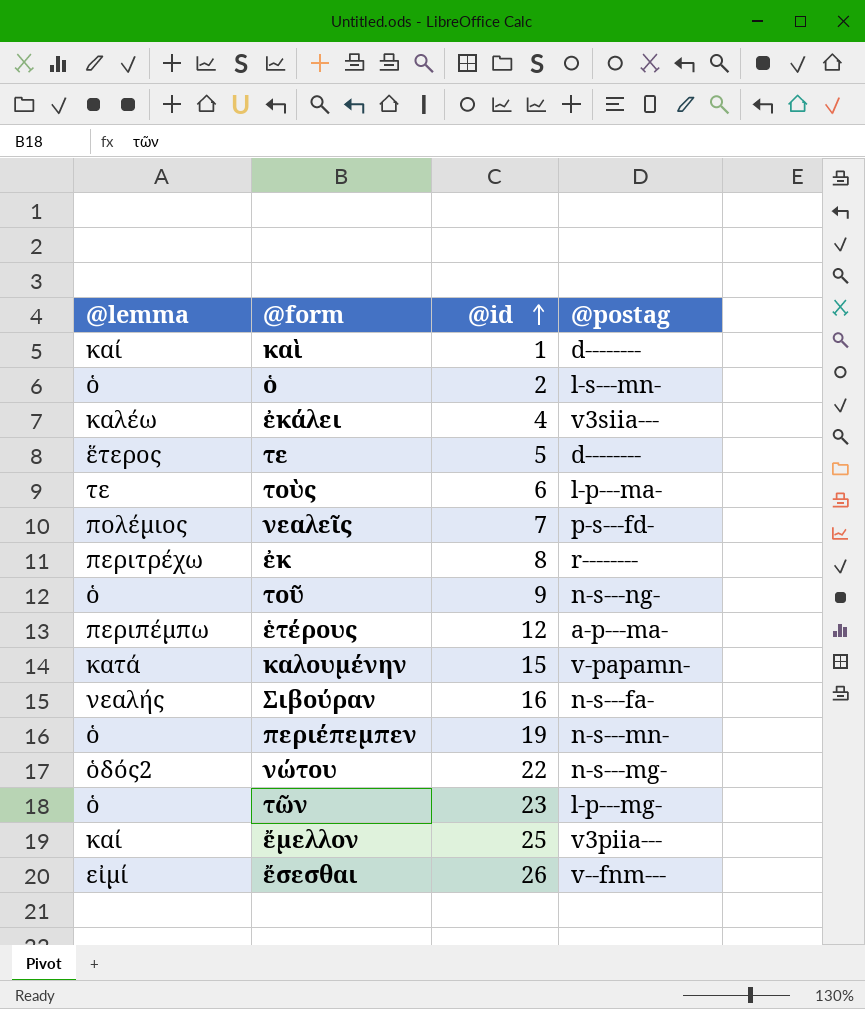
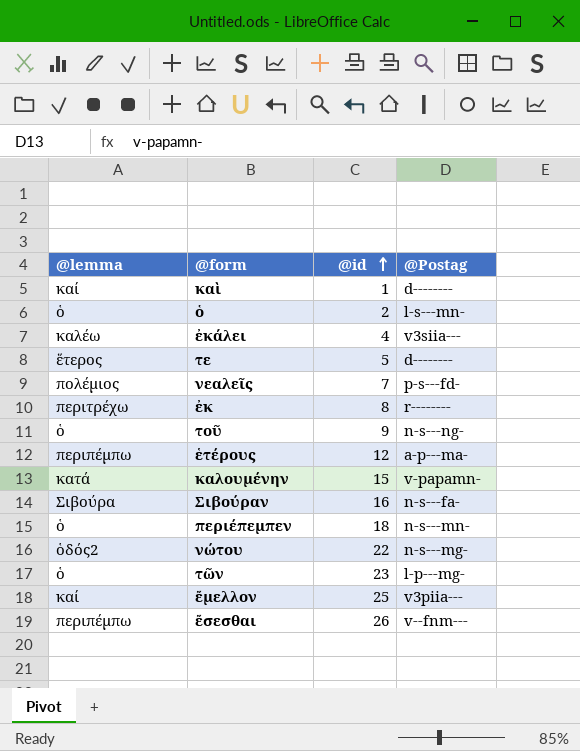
column name: @postag -> @Postag
row τοὺς: τε | 6 | l-p---ma- -> none
Σιβούραν | @lemma: νεαλής -> Σιβούρα
περιέπεμπεν | @id: 19 -> 18
ἔσεσθαι | @lemma: εἰμί -> περιπέμπω

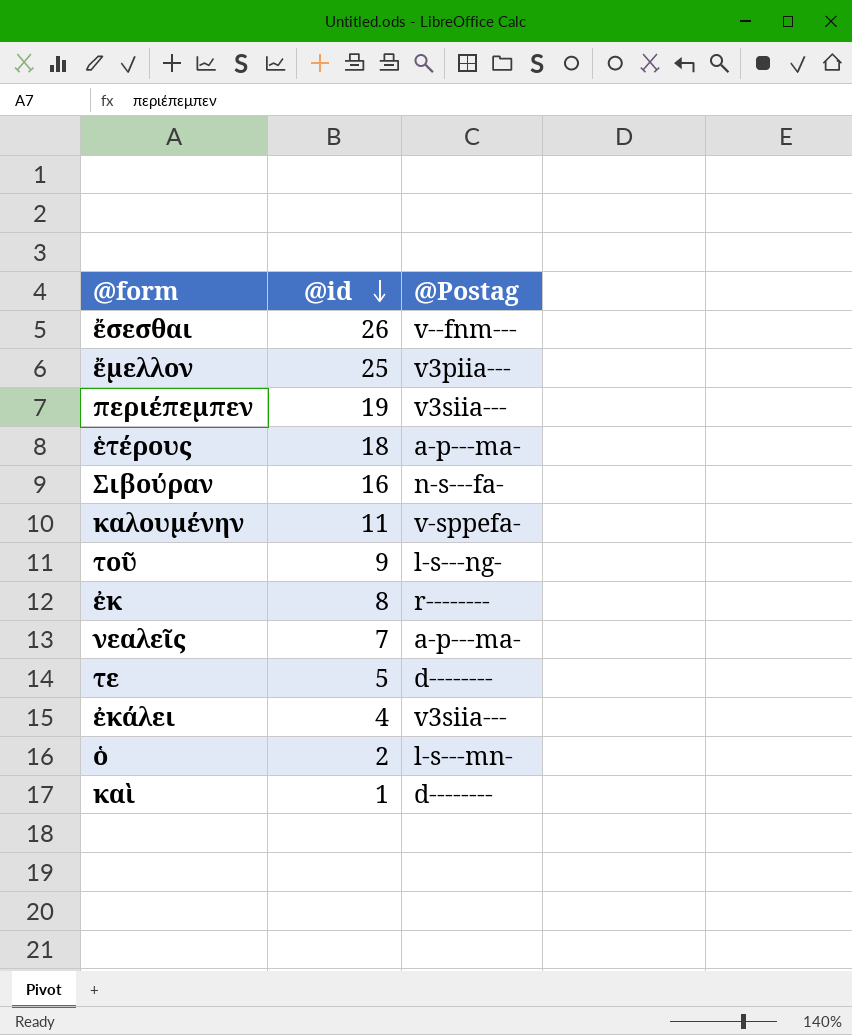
row order: @id ascending -> @id descending
column @lemma | position: 1 -> none
row νώτου: ὁδός2 | 22 | n-s---mg- -> none
row τῶν: ὁ | 23 | l-p---mg- -> none
περιέπεμπεν | @id: 18 -> 19
περιέπεμπεν | @Postag: n-s---mn- -> v3siia---
ἑτέρους | @id: 12 -> 18
καλουμένην | @id: 15 -> 11
καλουμένην | @Postag: v-papamn- -> v-sppefa-
τοῦ | @Postag: n-s---ng- -> l-s---ng-
νεαλεῖς | @Postag: p-s---fd- -> a-p---ma-

